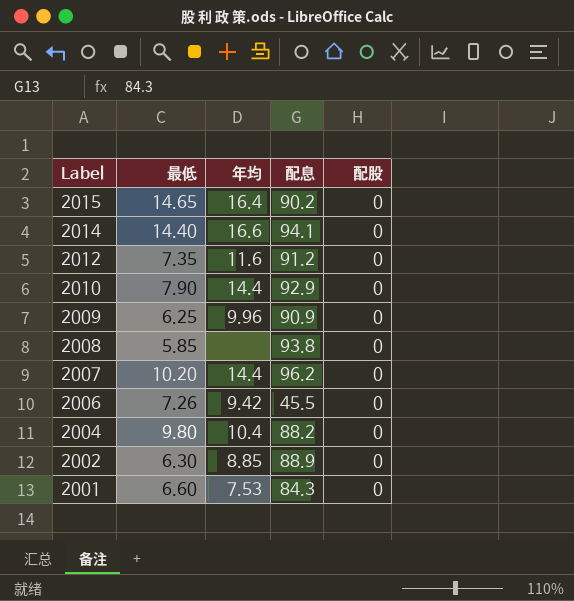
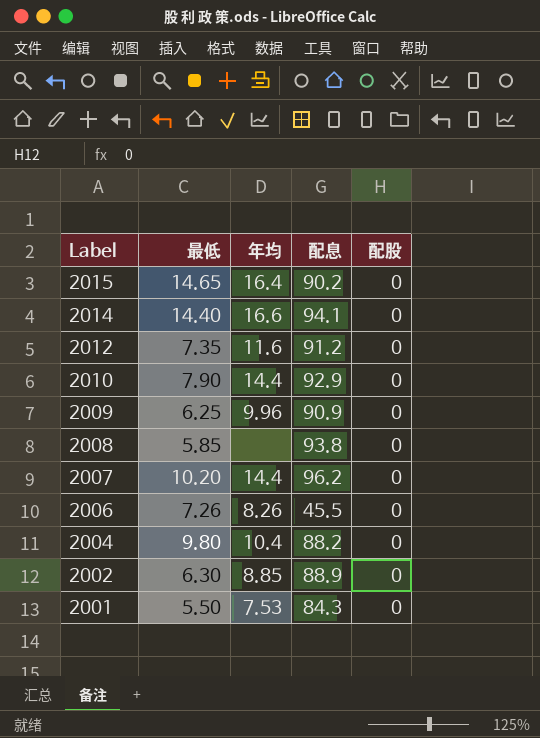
2006 | 年均: 9.42 -> 8.26
2001 | 最低: 6.60 -> 5.50

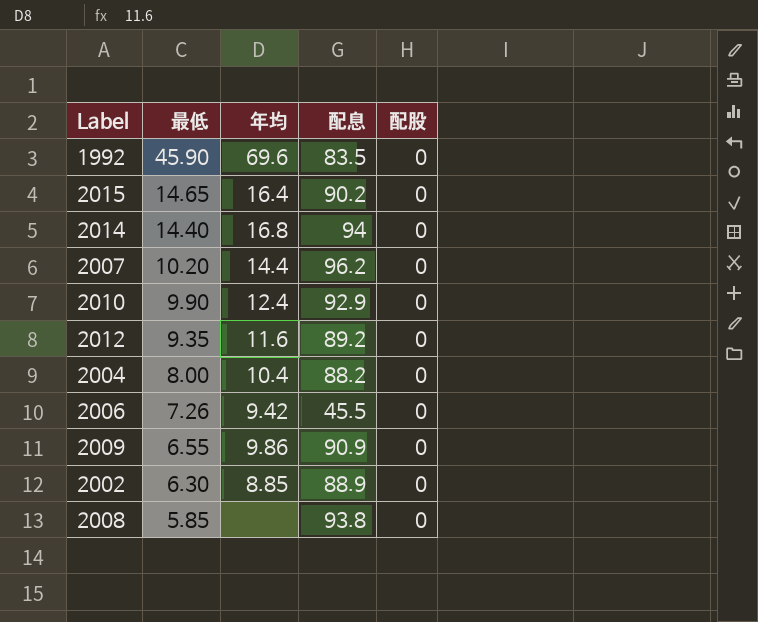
row order: Label descending -> 最低 descending
row 2001: 5.50 | 7.53 | 84.3 | 0 -> none
row 1992: none -> 45.90 | 69.6 | 83.5 | 0
2014 | 年均: 16.6 -> 16.8
2014 | 配息: 94.1 -> 94
2010 | 最低: 7.90 -> 9.90
2010 | 年均: 14.4 -> 12.4
2012 | 最低: 7.35 -> 9.35
2012 | 配息: 91.2 -> 89.2
2004 | 最低: 9.80 -> 8.00
2006 | 年均: 8.26 -> 9.42
2009 | 最低: 6.25 -> 6.55
2009 | 年均: 9.96 -> 9.86

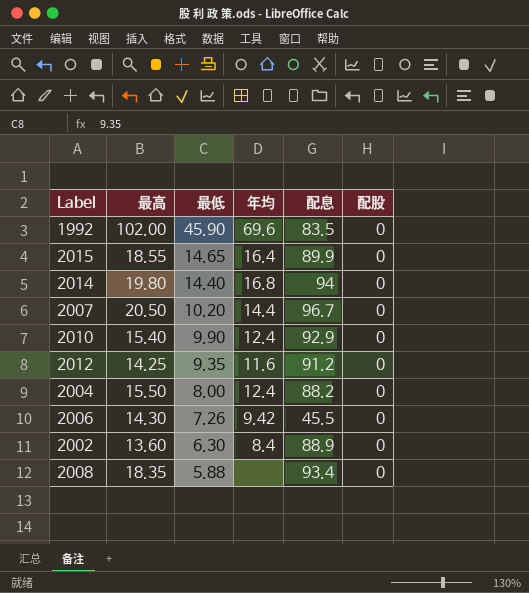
column 最高 | position: none -> 2
row 2009: 6.55 | 9.86 | 90.9 | 0 -> none
2015 | 配息: 90.2 -> 89.9
2007 | 配息: 96.2 -> 96.7
2012 | 配息: 89.2 -> 91.2
2004 | 年均: 10.4 -> 12.4
2002 | 年均: 8.85 -> 8.4
2008 | 最低: 5.85 -> 5.88
2008 | 配息: 93.8 -> 93.4

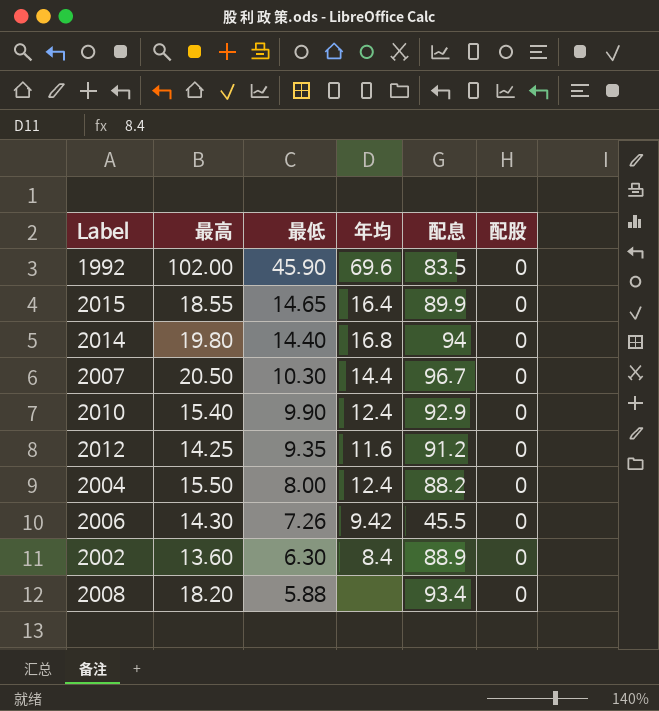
2007 | 最低: 10.20 -> 10.30
2008 | 最高: 18.35 -> 18.20

